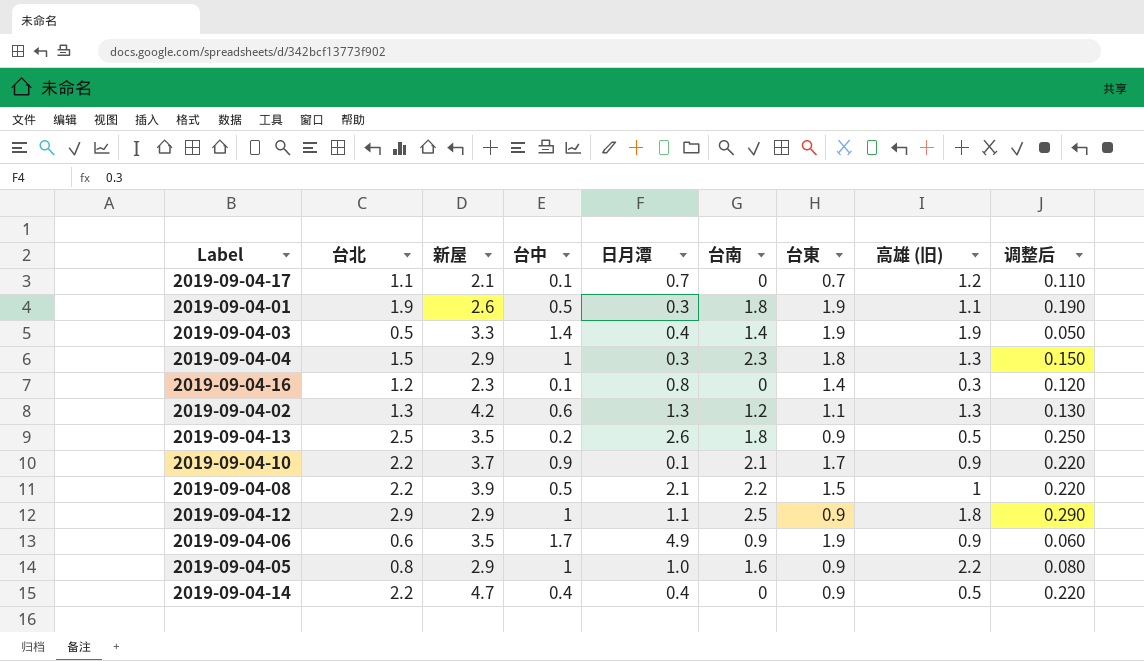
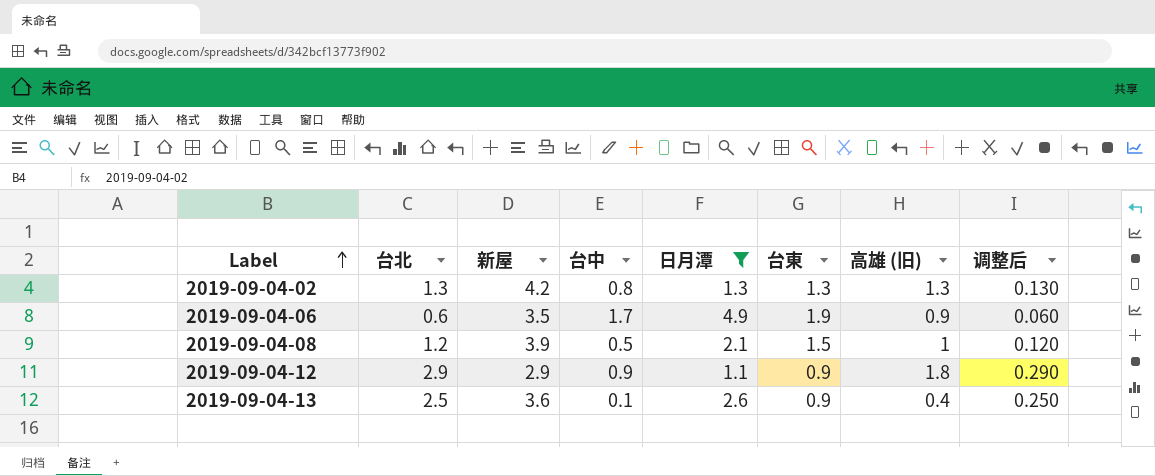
filter: none -> 日月潭 >= 1.1
row order: none -> Label ascending
column 台南 | position: 6 -> none
2019-09-04-02 | 台中: 0.6 -> 0.8
2019-09-04-02 | 台東: 1.1 -> 1.3
2019-09-04-08 | 台北: 2.2 -> 1.2
2019-09-04-08 | 调整后: 0.220 -> 0.120
2019-09-04-12 | 台中: 1 -> 0.9
2019-09-04-13 | 新屋: 3.5 -> 3.6
2019-09-04-13 | 台中: 0.2 -> 0.1
2019-09-04-13 | 高雄 (旧): 0.5 -> 0.4

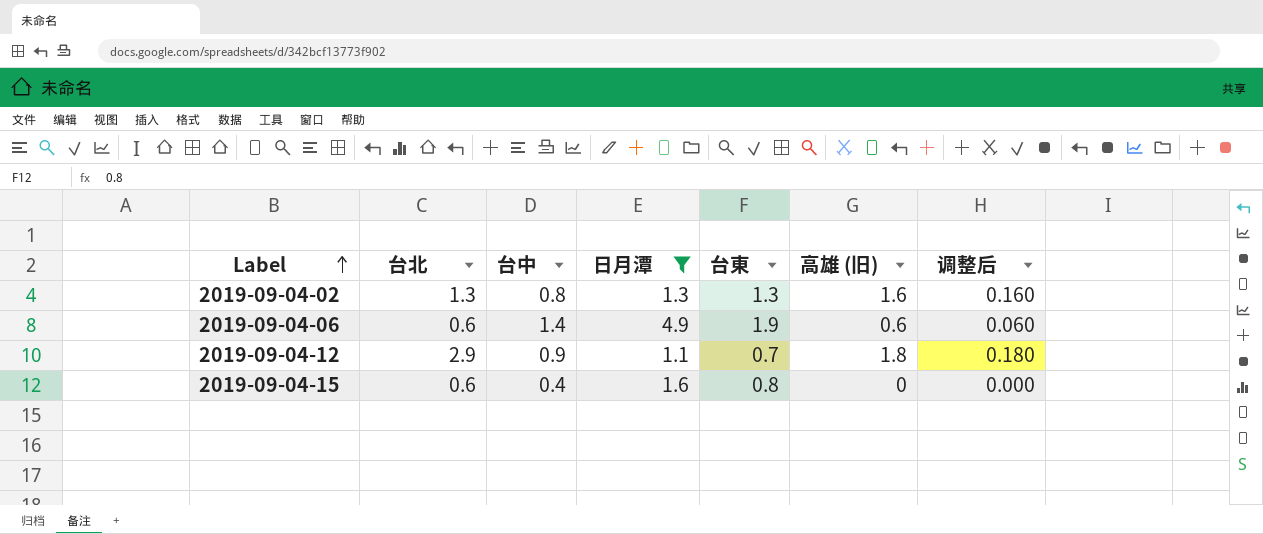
column 新屋 | position: 3 -> none
column 调整后 | formula: [台北] * 0.1 -> [高雄 (旧)] * 0.1
row 2019-09-04-08: 1.2 | 3.9 | 0.5 | 2.1 | 1.5 | 1 | 0.120 -> none
row 2019-09-04-13: 2.5 | 3.6 | 0.1 | 2.6 | 0.9 | 0.4 | 0.250 -> none
2019-09-04-02 | 高雄 (旧): 1.3 -> 1.6
2019-09-04-06 | 台中: 1.7 -> 1.4
2019-09-04-06 | 高雄 (旧): 0.9 -> 0.6
2019-09-04-12 | 台東: 0.9 -> 0.7
row 2019-09-04-15: none -> 0.6 | 0.4 | 1.6 | 0.8 | 0 | 0.000

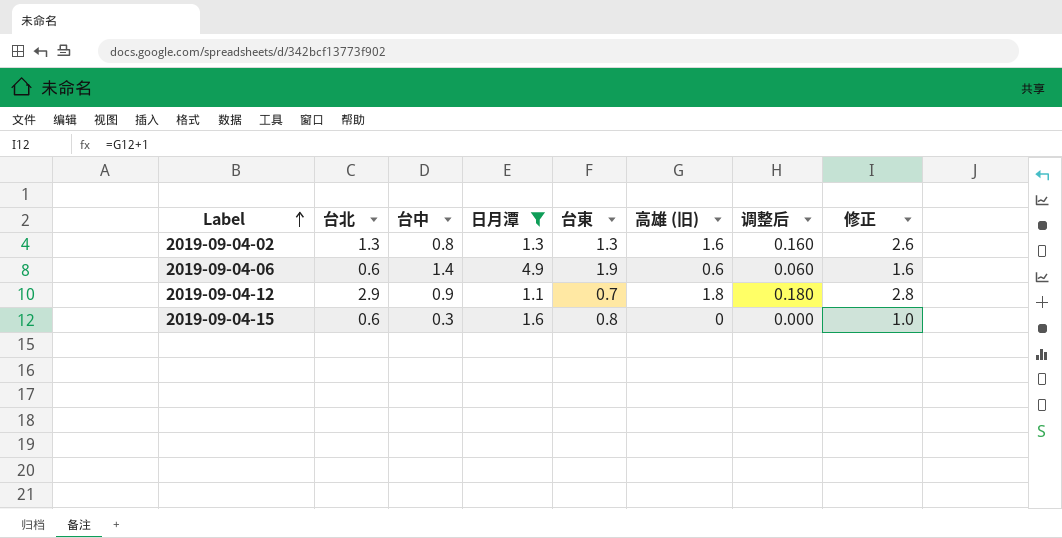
column 修正 | formula: none -> [高雄 (旧)] + 1
2019-09-04-15 | 台中: 0.4 -> 0.3

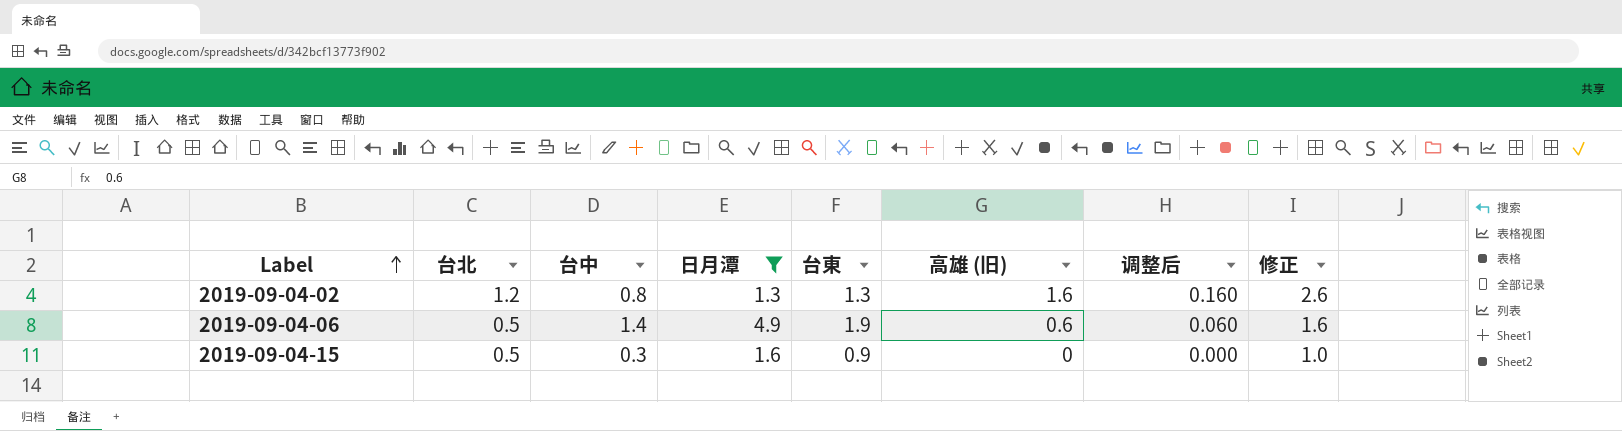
row 2019-09-04-12: 2.9 | 0.9 | 1.1 | 0.7 | 1.8 | 0.180 | 2.8 -> none
2019-09-04-02 | 台北: 1.3 -> 1.2
2019-09-04-06 | 台北: 0.6 -> 0.5
2019-09-04-15 | 台北: 0.6 -> 0.5
2019-09-04-15 | 台東: 0.8 -> 0.9

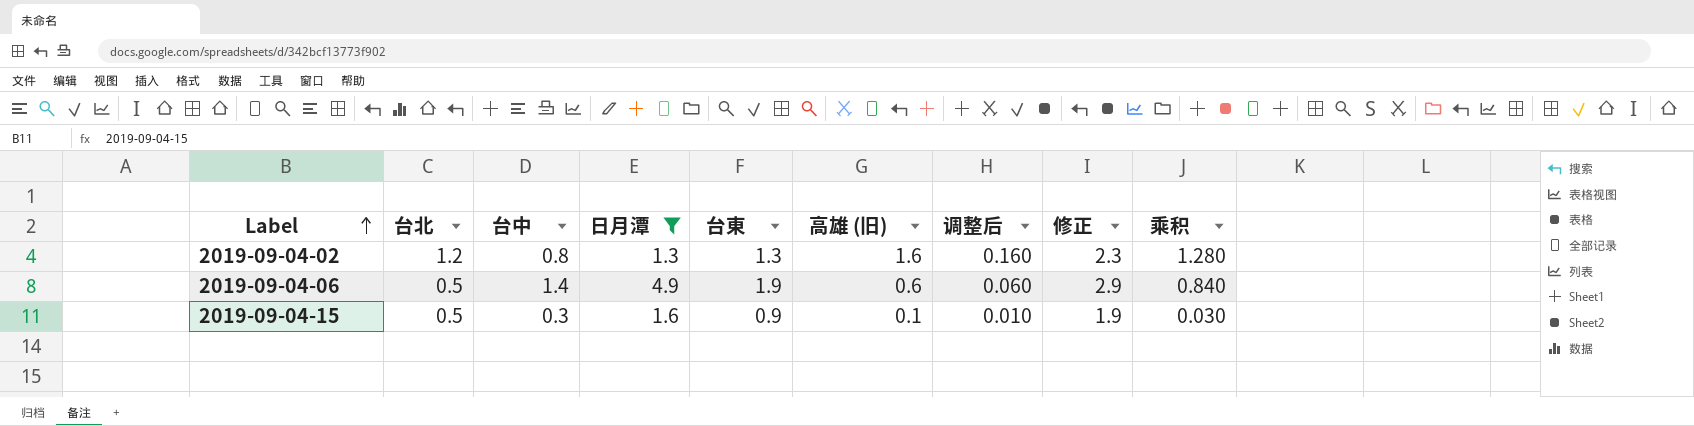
column 修正 | formula: [高雄 (旧)] + 1 -> [台東] + 1
column 乘积 | formula: none -> [台中] * [高雄 (旧)]
2019-09-04-15 | 高雄 (旧): 0 -> 0.1
2019-09-04-15 | 调整后: 0.000 -> 0.010

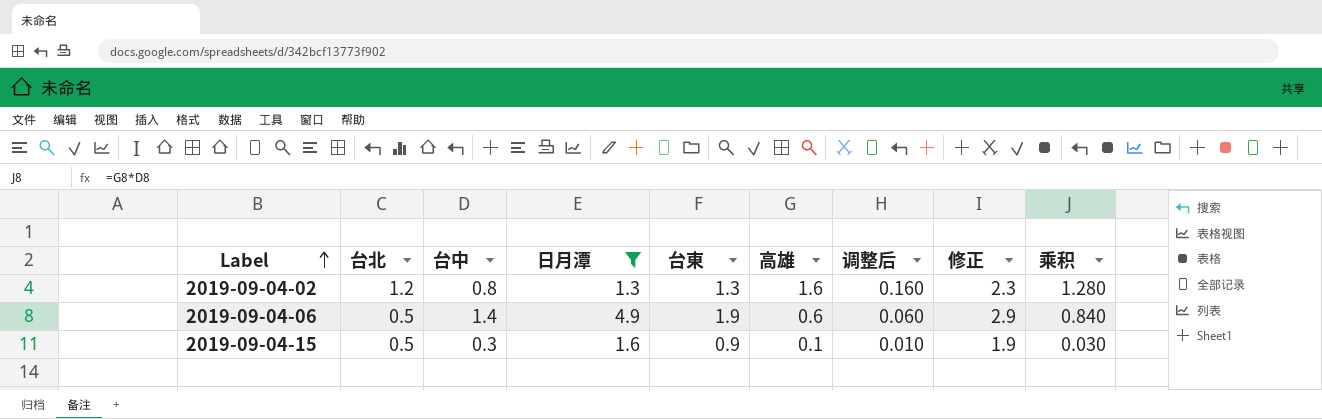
column name: 高雄 (旧) -> 高雄

